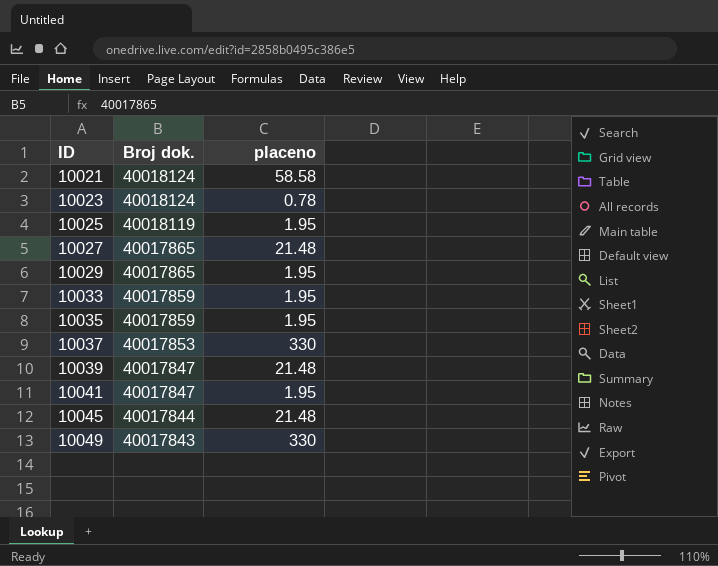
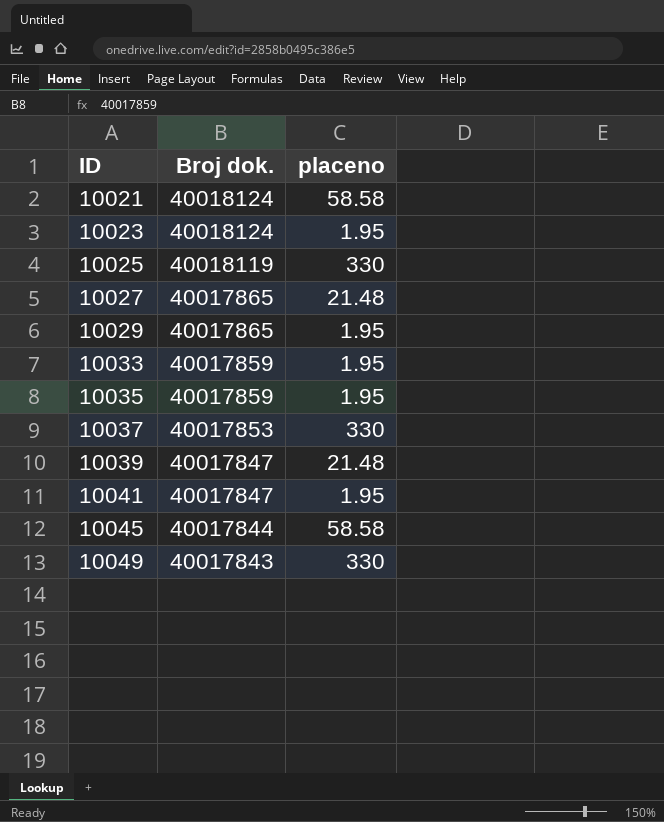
10023 | placeno: 0.78 -> 1.95
10025 | placeno: 1.95 -> 330
10045 | placeno: 21.48 -> 58.58

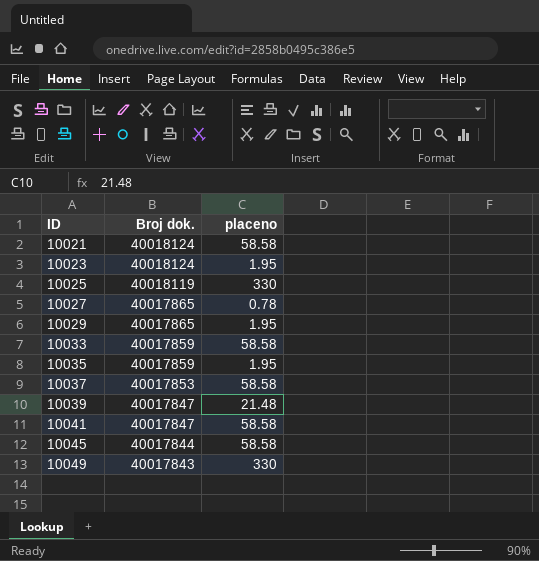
10027 | placeno: 21.48 -> 0.78
10033 | placeno: 1.95 -> 58.58
10037 | placeno: 330 -> 58.58
10041 | placeno: 1.95 -> 58.58

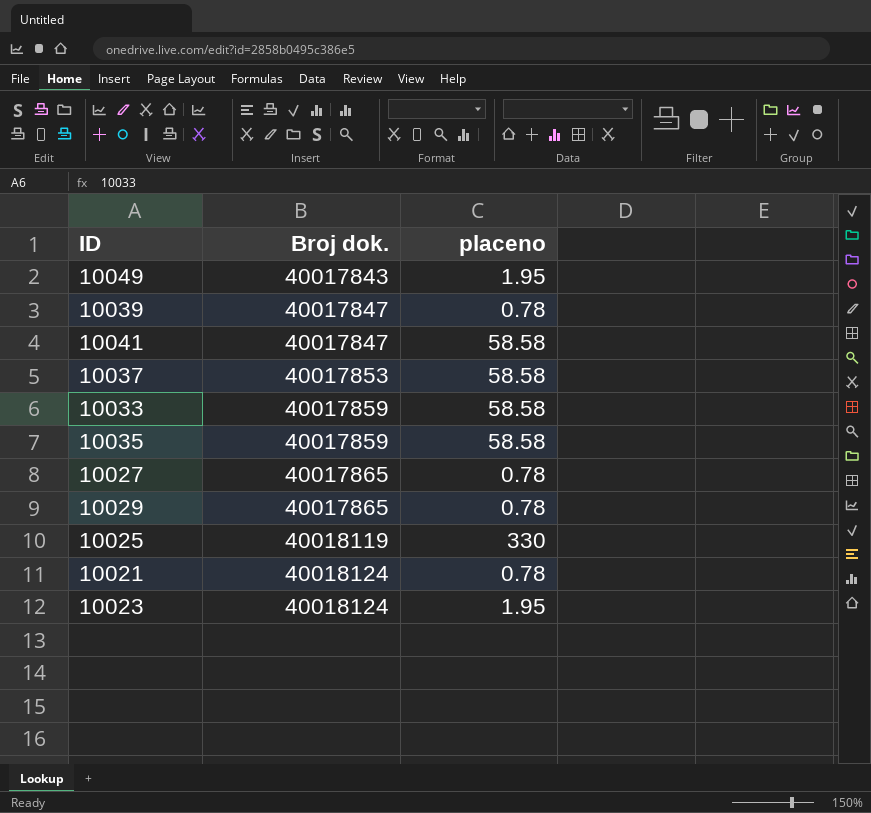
row order: ID ascending -> Broj dok. ascending
row 10045: 40017844 | 58.58 -> none
10049 | placeno: 330 -> 1.95
10039 | placeno: 21.48 -> 0.78
10035 | placeno: 1.95 -> 58.58
10029 | placeno: 1.95 -> 0.78
10021 | placeno: 58.58 -> 0.78

